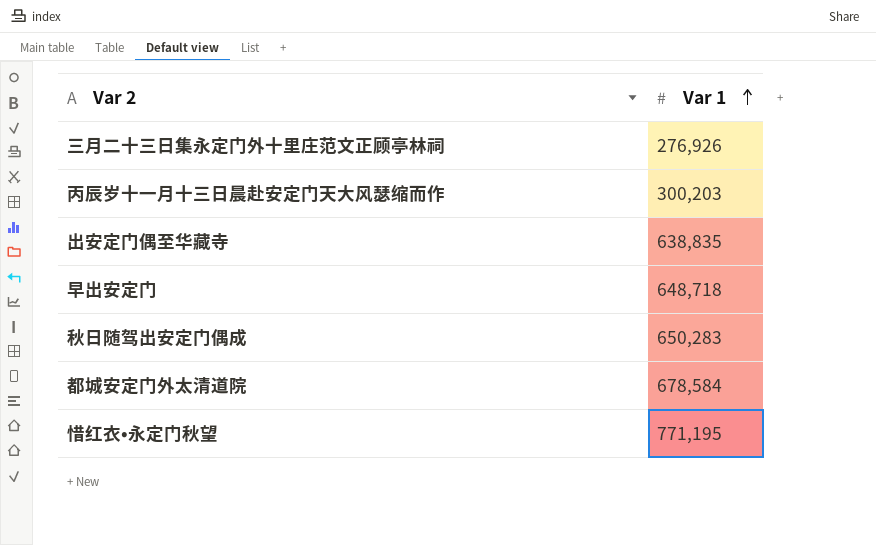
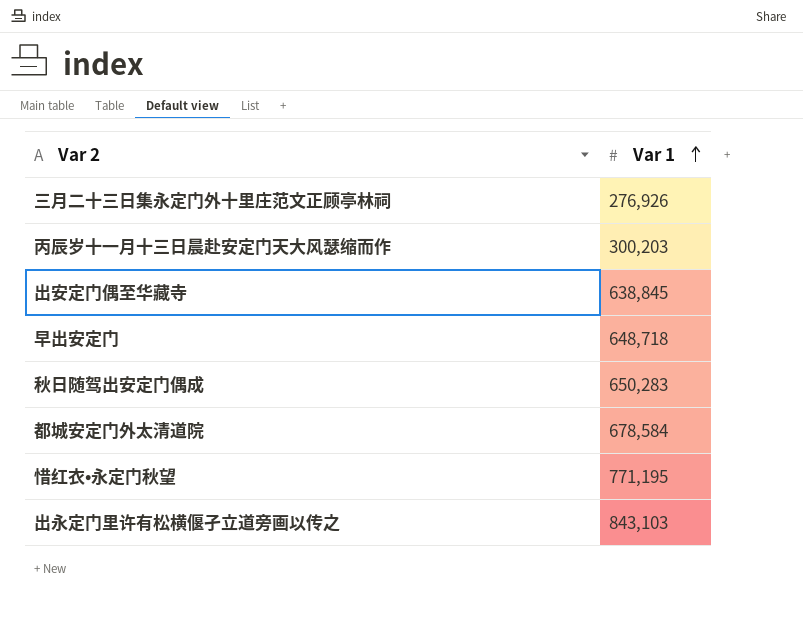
出安定门偶至华藏寺 | Var 1: 638,835 -> 638,845
row 出永定门里许有松横偃孑立道旁画以传之: none -> 843,103

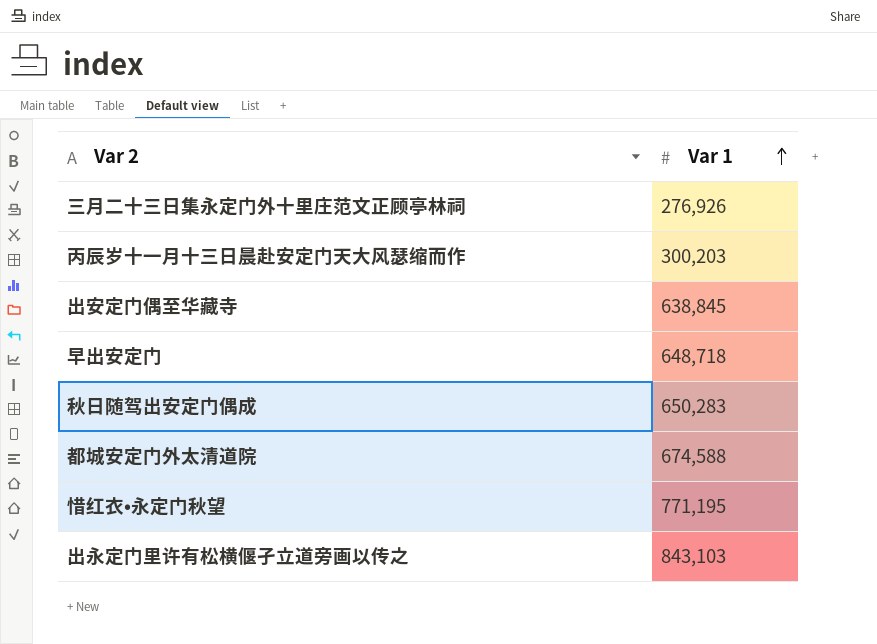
都城安定门外太清道院 | Var 1: 678,584 -> 674,588

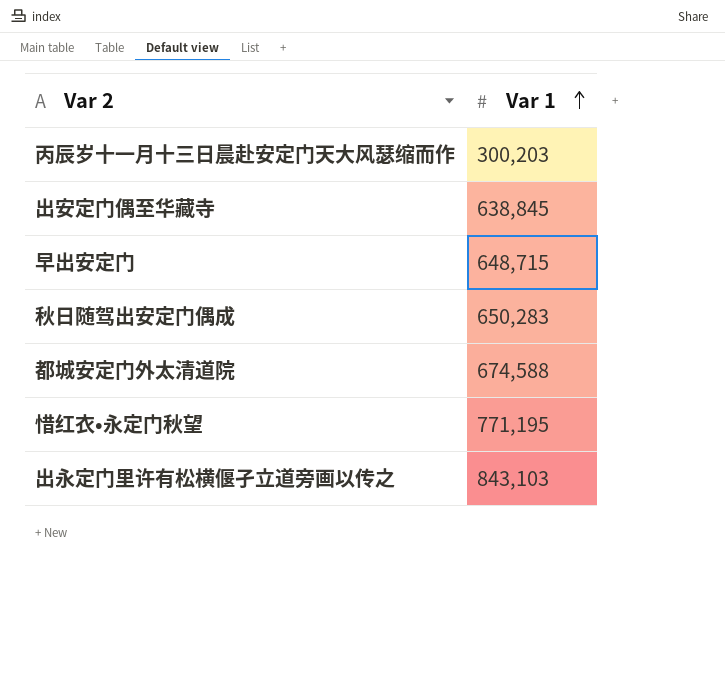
row 三月二十三日集永定门外十里庄范文正顾亭林祠: 276,926 -> none
早出安定门 | Var 1: 648,718 -> 648,715

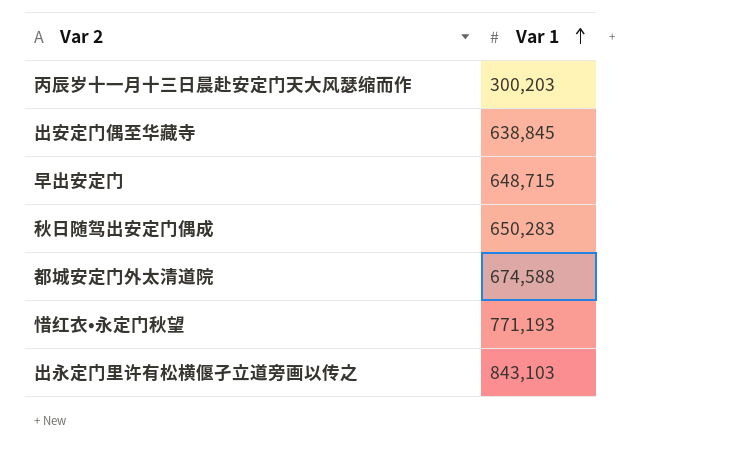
惜红衣•永定门秋望 | Var 1: 771,195 -> 771,193

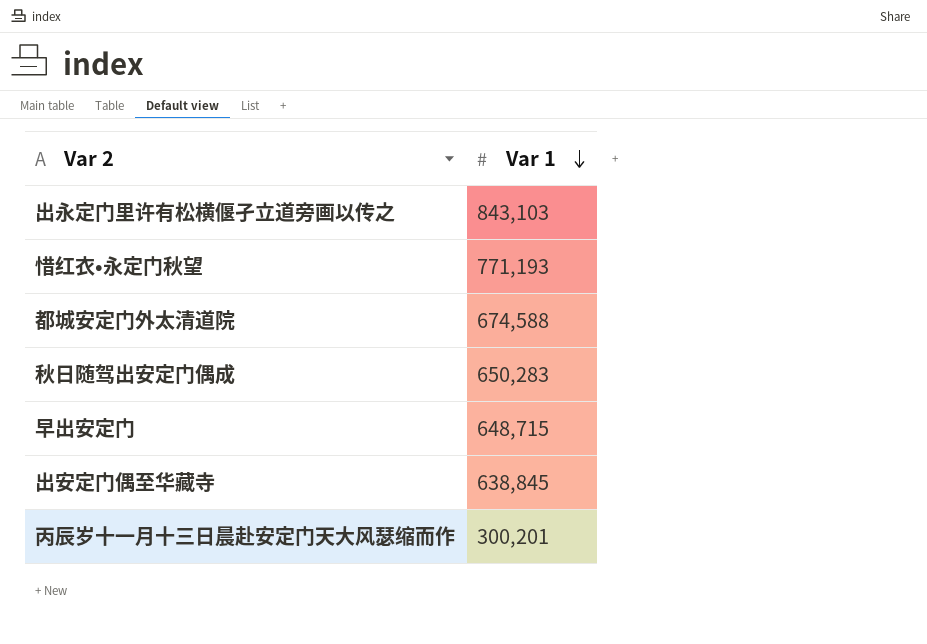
row order: Var 1 ascending -> Var 1 descending
丙辰岁十一月十三日晨赴安定门天大风瑟缩而作 | Var 1: 300,203 -> 300,201

